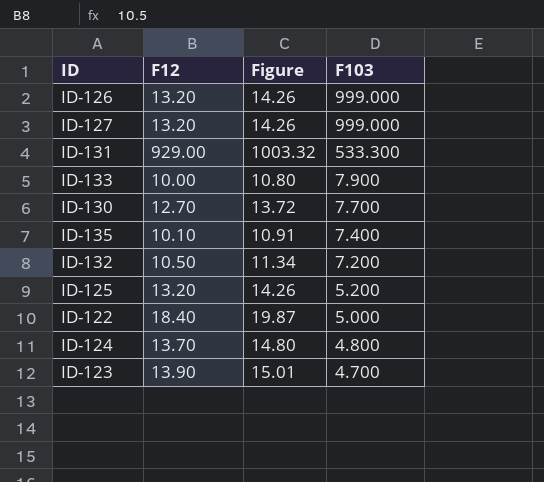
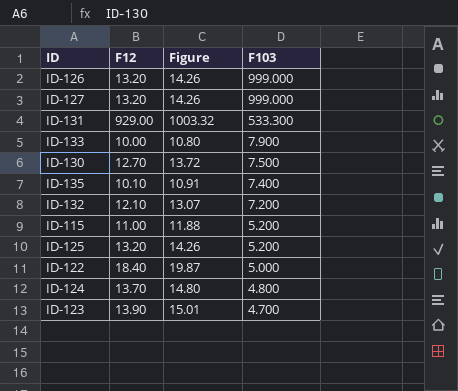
ID-130 | F103: 7.700 -> 7.500
ID-132 | F12: 10.50 -> 12.10
ID-132 | Figure: 11.34 -> 13.07
row ID-115: none -> 11.00 | 11.88 | 5.200

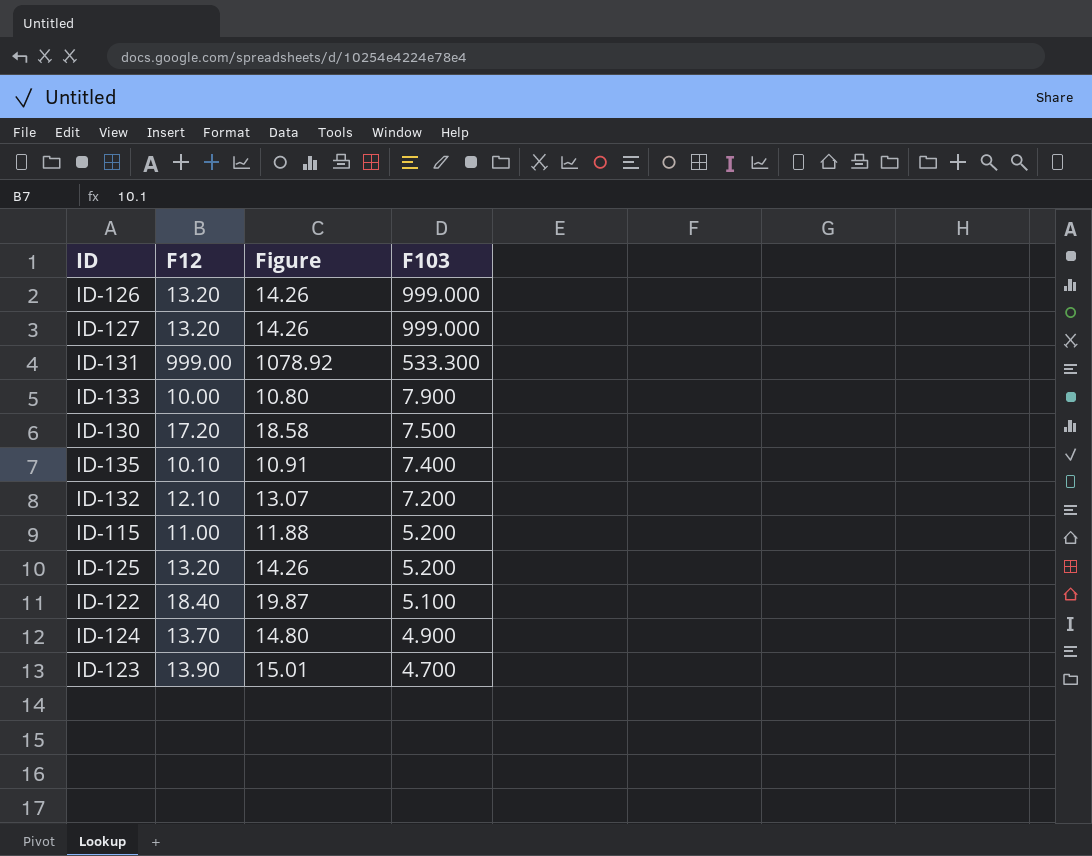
ID-131 | F12: 929.00 -> 999.00
ID-131 | Figure: 1003.32 -> 1078.92
ID-130 | F12: 12.70 -> 17.20
ID-130 | Figure: 13.72 -> 18.58
ID-122 | F103: 5.000 -> 5.100
ID-124 | F103: 4.800 -> 4.900

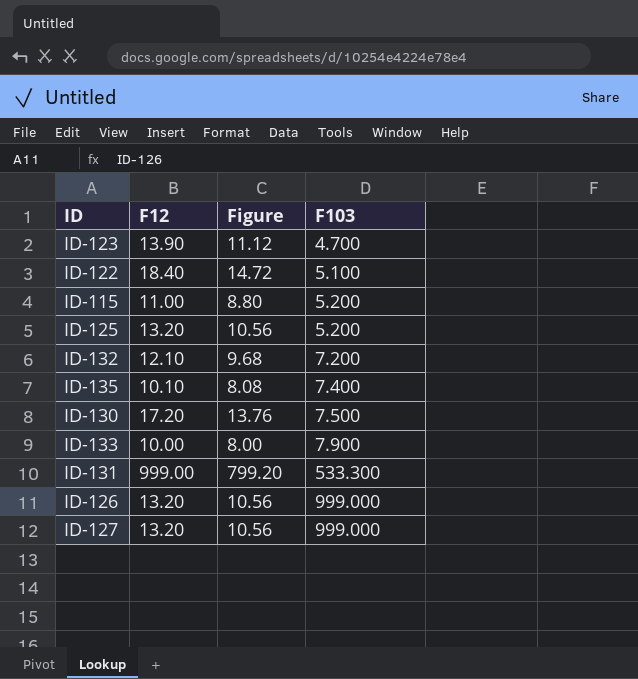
row order: F103 descending -> F103 ascending
column Figure | formula: [F12] * 1.08 -> [F12] * 0.8
row ID-124: 13.70 | 14.80 | 4.900 -> none

